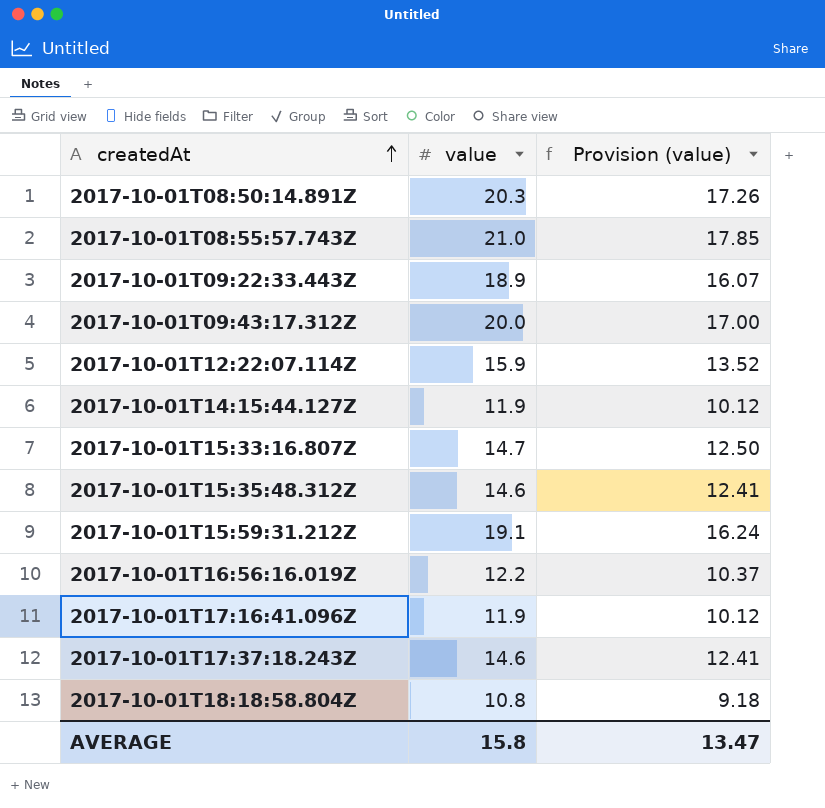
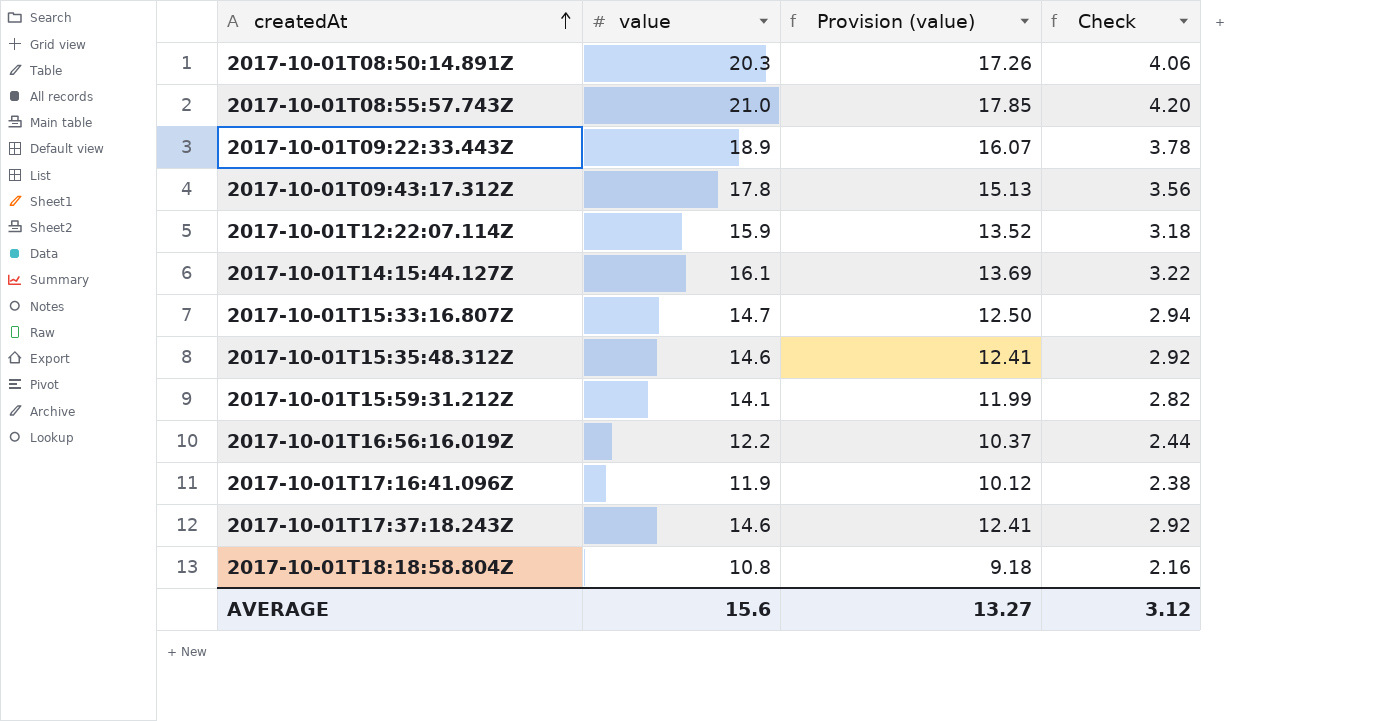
column Check | formula: none -> [value] * 0.2
2017-10-01T09:43:17.312Z | value: 20.0 -> 17.8
2017-10-01T09:43:17.312Z | Provision (value): 17.00 -> 15.13
2017-10-01T14:15:44.127Z | value: 11.9 -> 16.1
2017-10-01T14:15:44.127Z | Provision (value): 10.12 -> 13.69
2017-10-01T15:59:31.212Z | value: 19.1 -> 14.1
2017-10-01T15:59:31.212Z | Provision (value): 16.24 -> 11.99
AVERAGE | value: 15.8 -> 15.6
AVERAGE | Provision (value): 13.47 -> 13.27

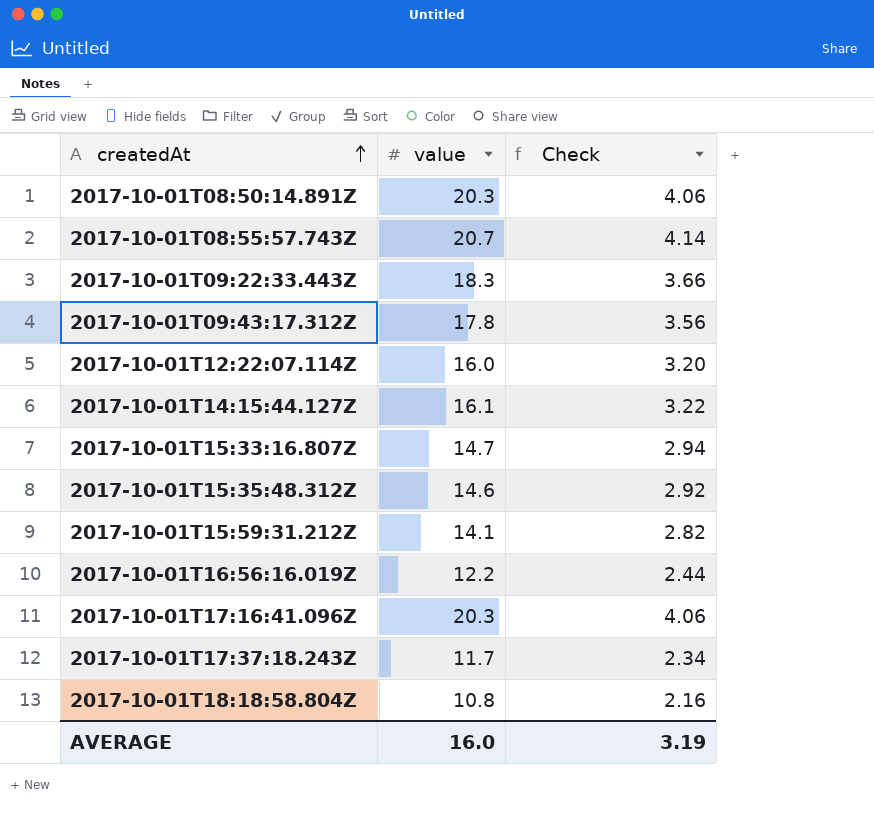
column Provision (value) | formula: [value] * 0.85 -> none
2017-10-01T08:55:57.743Z | value: 21.0 -> 20.7
2017-10-01T08:55:57.743Z | Check: 4.20 -> 4.14
2017-10-01T09:22:33.443Z | value: 18.9 -> 18.3
2017-10-01T09:22:33.443Z | Check: 3.78 -> 3.66
2017-10-01T12:22:07.114Z | value: 15.9 -> 16.0
2017-10-01T12:22:07.114Z | Check: 3.18 -> 3.20
2017-10-01T17:16:41.096Z | value: 11.9 -> 20.3
2017-10-01T17:16:41.096Z | Check: 2.38 -> 4.06
2017-10-01T17:37:18.243Z | value: 14.6 -> 11.7
2017-10-01T17:37:18.243Z | Check: 2.92 -> 2.34
AVERAGE | value: 15.6 -> 16.0
AVERAGE | Check: 3.12 -> 3.19

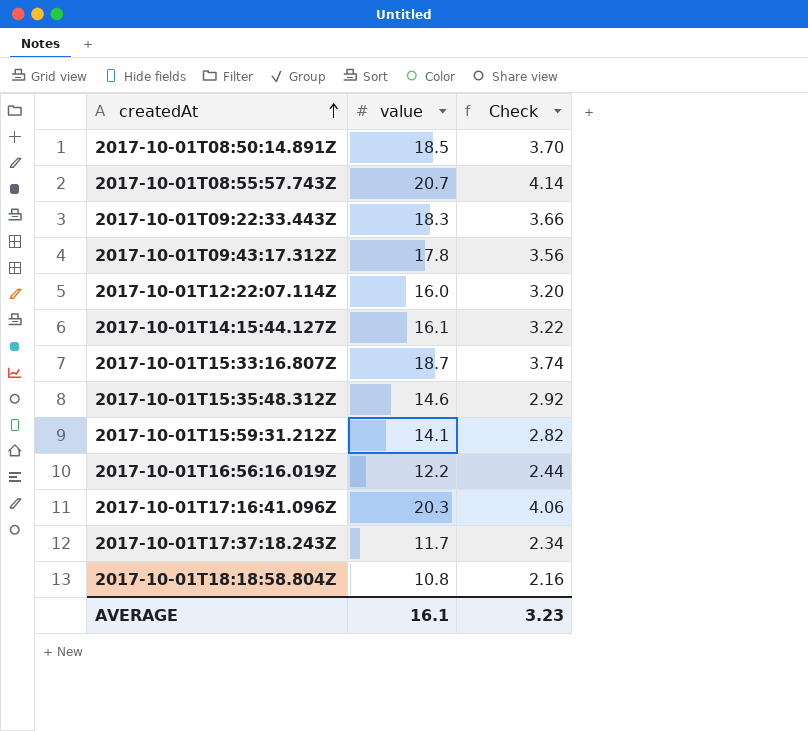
2017-10-01T08:50:14.891Z | value: 20.3 -> 18.5
2017-10-01T08:50:14.891Z | Check: 4.06 -> 3.70
2017-10-01T15:33:16.807Z | value: 14.7 -> 18.7
2017-10-01T15:33:16.807Z | Check: 2.94 -> 3.74
AVERAGE | value: 16.0 -> 16.1
AVERAGE | Check: 3.19 -> 3.23

